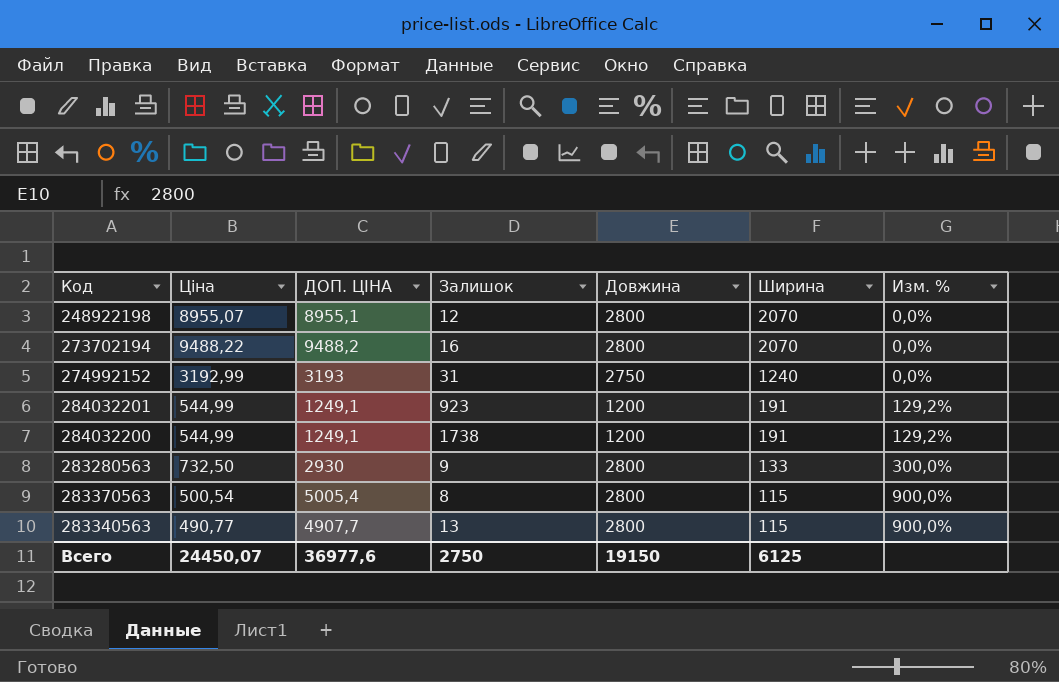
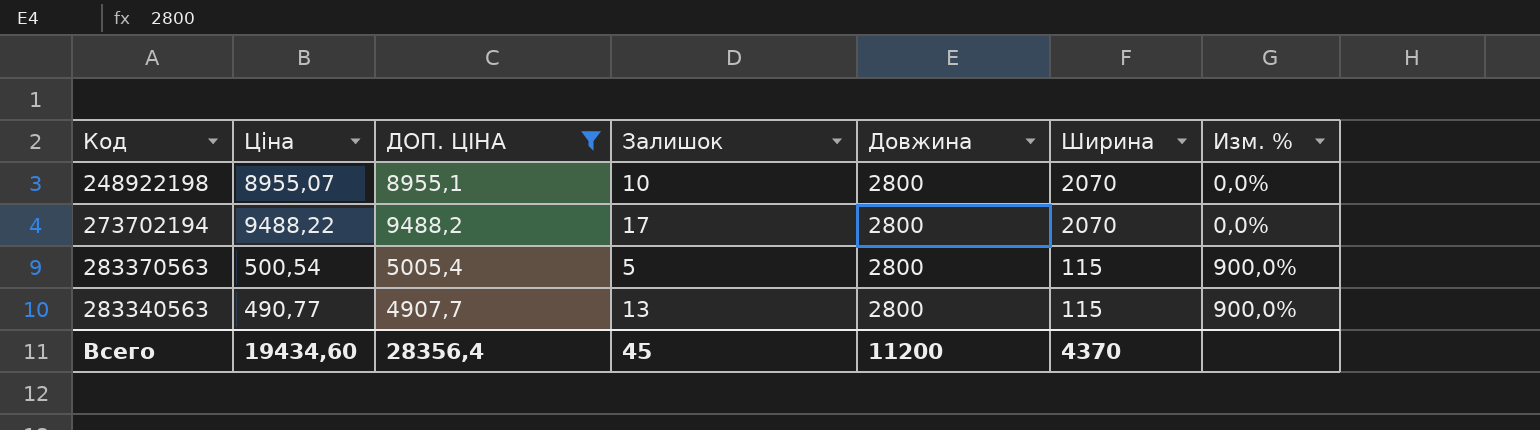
filter: none -> ДОП. ЦІНА >= 4907,7
248922198 | Залишок: 12 -> 10
273702194 | Залишок: 16 -> 17
283370563 | Залишок: 8 -> 5
Всего | Ціна: 24450,07 -> 19434,60
Всего | ДОП. ЦІНА: 36977,6 -> 28356,4
Всего | Залишок: 2750 -> 45
Всего | Довжина: 19150 -> 11200
Всего | Ширина: 6125 -> 4370

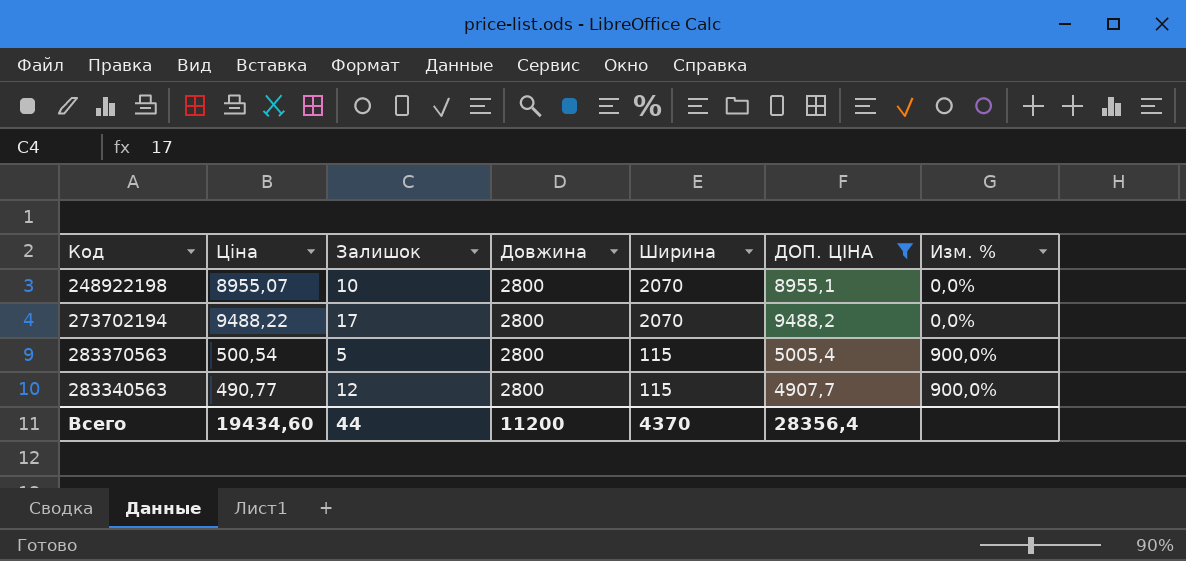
column ДОП. ЦІНА | position: 3 -> 6
283340563 | Залишок: 13 -> 12
Всего | Залишок: 45 -> 44

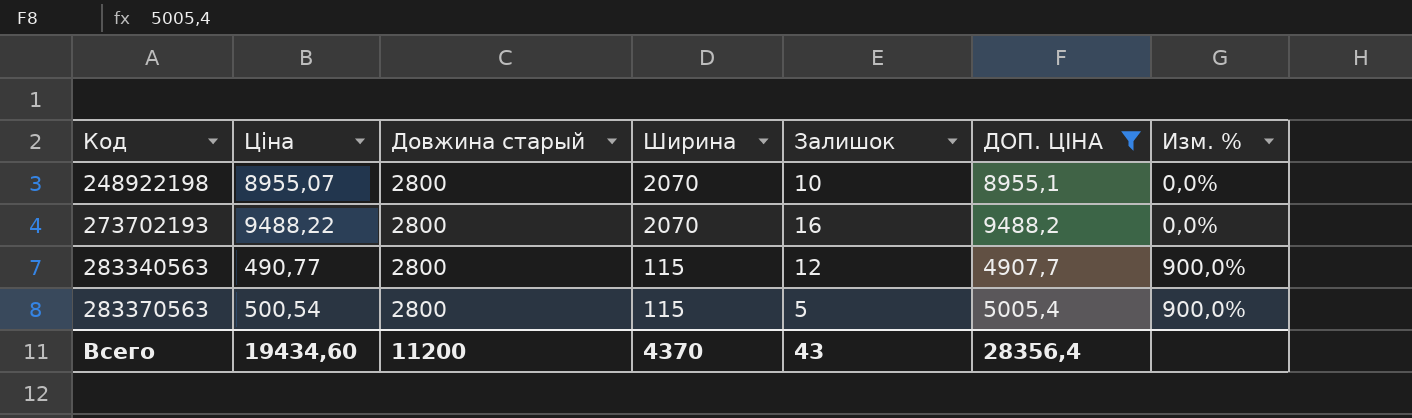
row order: Ширина descending -> Код ascending
column name: Довжина -> Довжина старый
column Залишок | position: 3 -> 5
row 273702194: 9488,22 | 17 | 2800 | 2070 | 9488,2 | 0,0% -> none
row 273702193: none -> 9488,22 | 2800 | 2070 | 16 | 9488,2 | 0,0%
Всего | Залишок: 44 -> 43

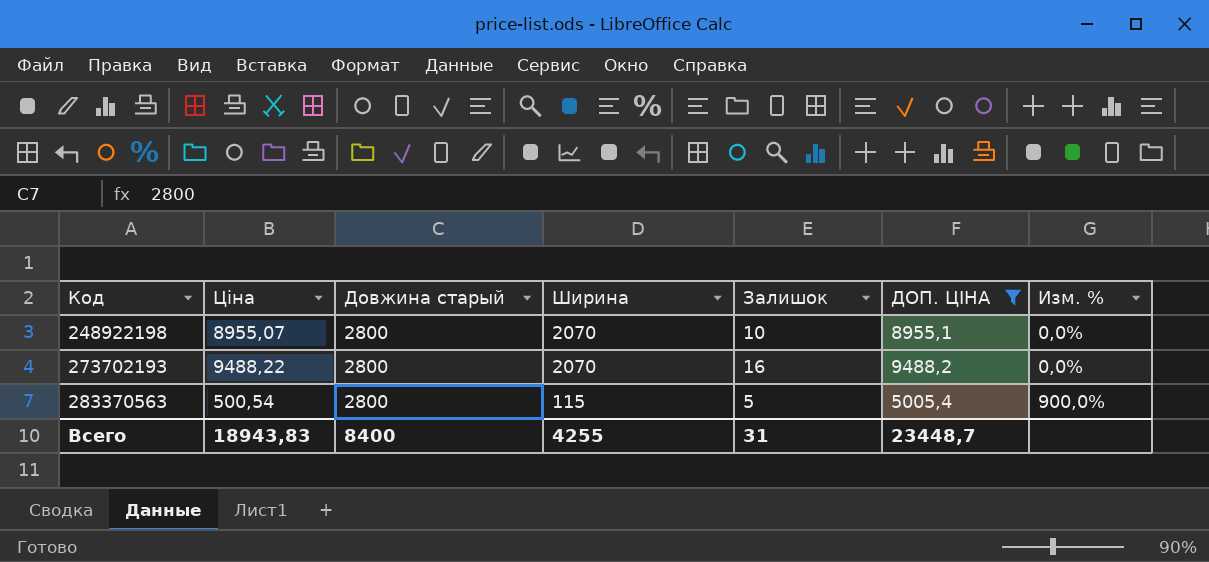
row 283340563: 490,77 | 2800 | 115 | 12 | 4907,7 | 900,0% -> none
Всего | Ціна: 19434,60 -> 18943,83
Всего | Довжина старый: 11200 -> 8400
Всего | Ширина: 4370 -> 4255
Всего | Залишок: 43 -> 31
Всего | ДОП. ЦІНА: 28356,4 -> 23448,7

